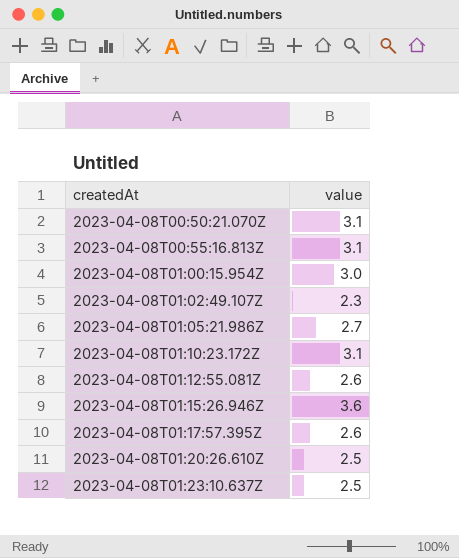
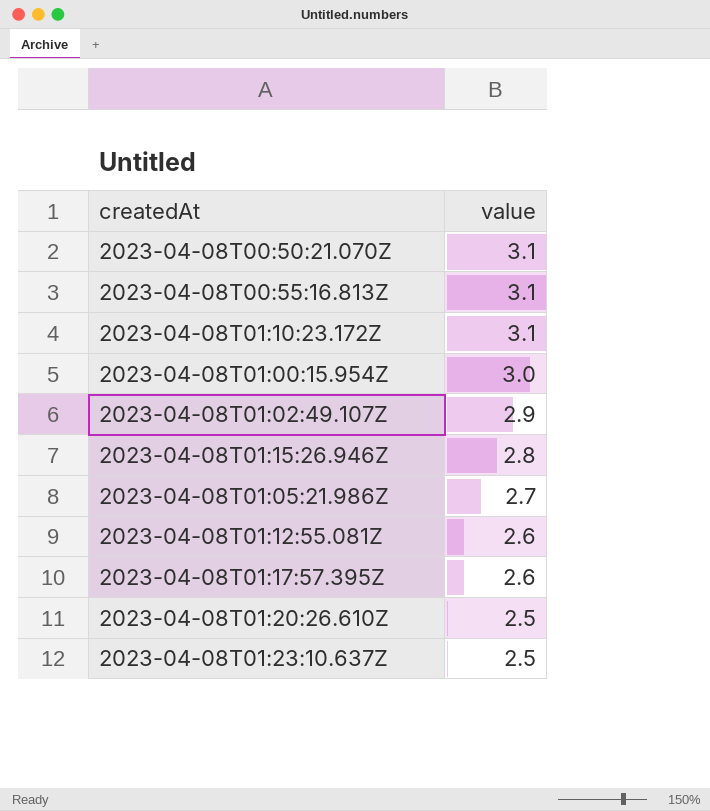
row order: createdAt ascending -> value descending
2023-04-08T01:02:49.107Z | value: 2.3 -> 2.9
2023-04-08T01:15:26.946Z | value: 3.6 -> 2.8

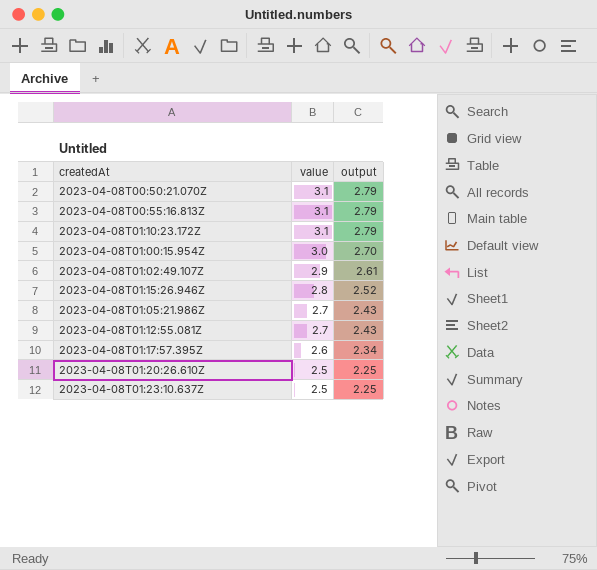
column output | formula: none -> [value] * 0.9
2023-04-08T01:12:55.081Z | value: 2.6 -> 2.7

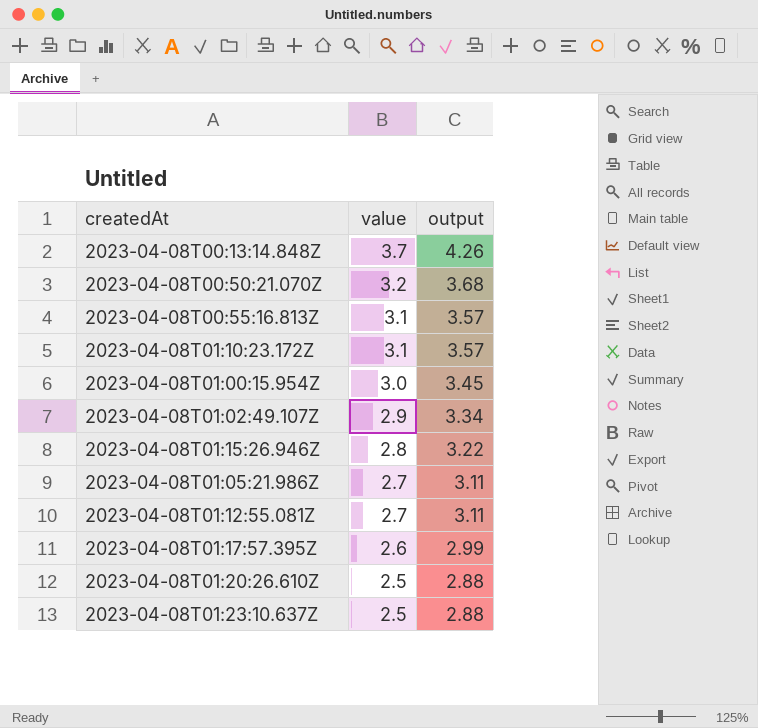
column output | formula: [value] * 0.9 -> [value] * 1.15
row 2023-04-08T00:13:14.848Z: none -> 3.7 | 4.26
2023-04-08T00:50:21.070Z | value: 3.1 -> 3.2

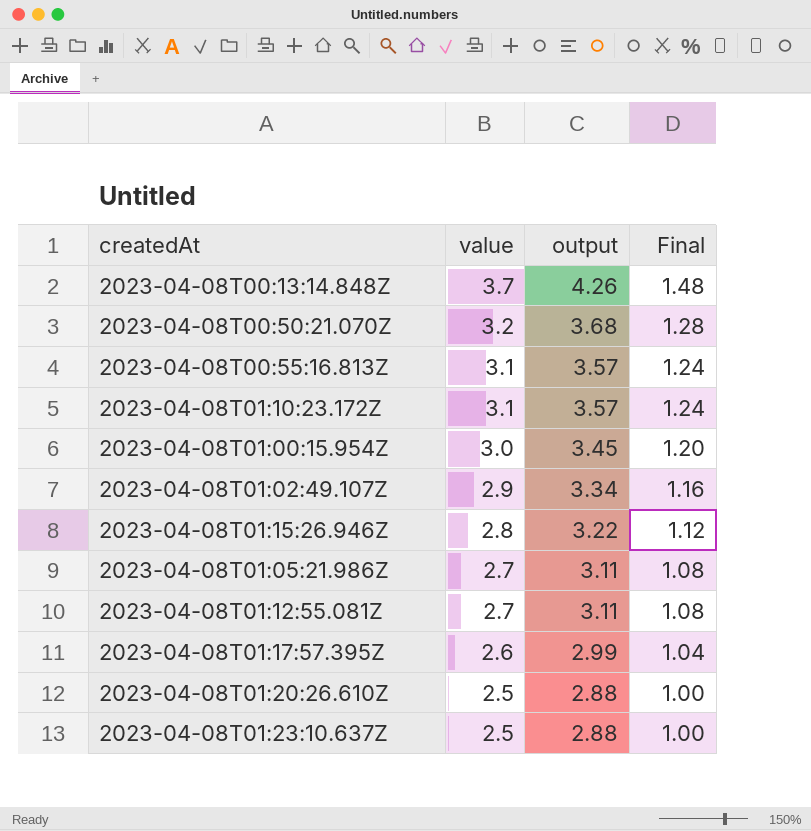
column Final | formula: none -> [value] * 0.4

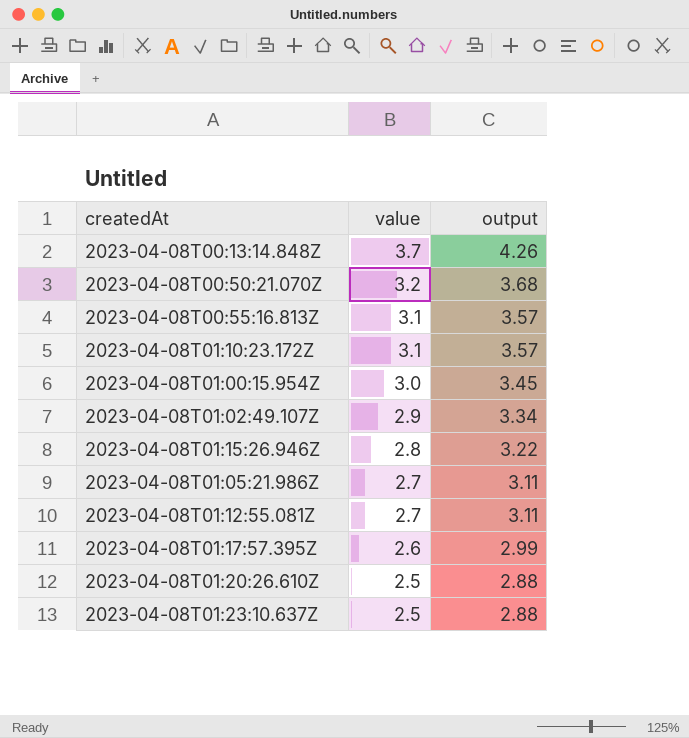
column Final | formula: [value] * 0.4 -> none

